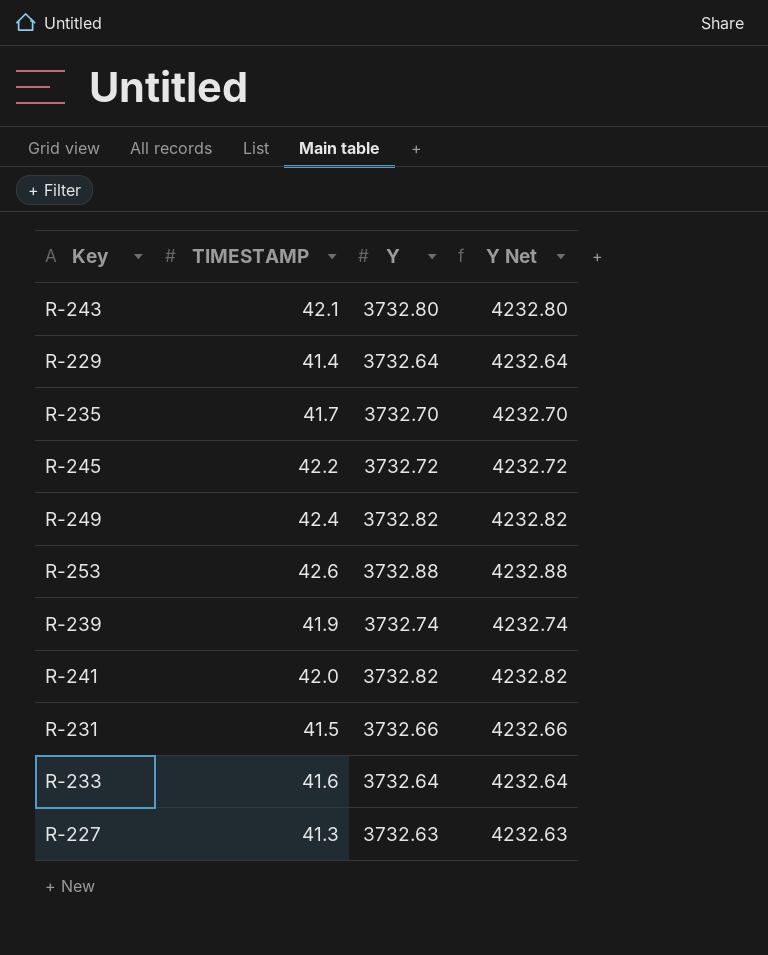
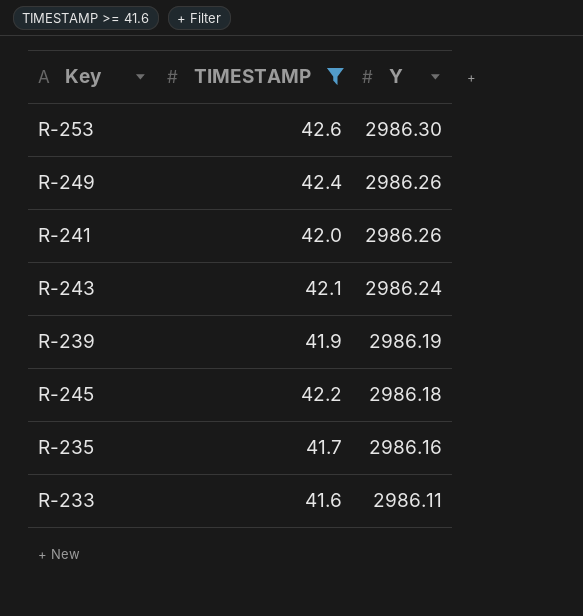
filter: none -> TIMESTAMP >= 41.6
row order: none -> Y descending
column Y Net | formula: [Y] + 500 -> none
R-253 | Y: 3732.88 -> 2986.30
R-249 | Y: 3732.82 -> 2986.26
R-241 | Y: 3732.82 -> 2986.26
R-243 | Y: 3732.80 -> 2986.24
R-239 | Y: 3732.74 -> 2986.19
R-245 | Y: 3732.72 -> 2986.18
R-235 | Y: 3732.70 -> 2986.16
R-233 | Y: 3732.64 -> 2986.11

